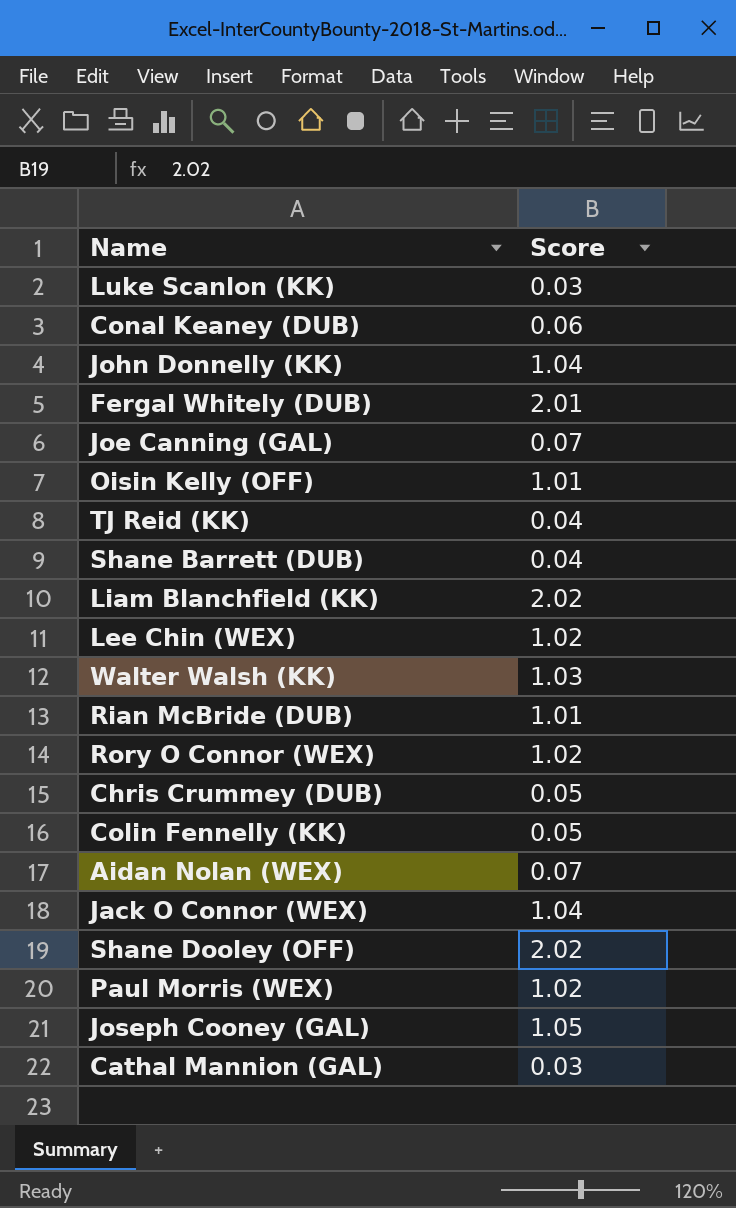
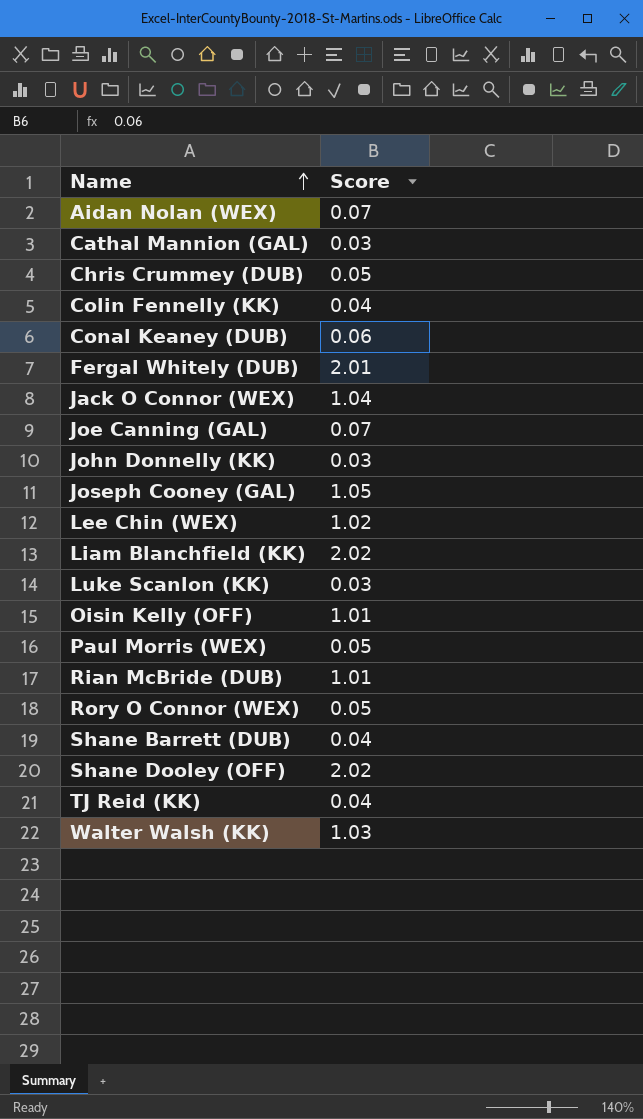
row order: none -> Name ascending
Colin Fennelly (KK) | Score: 0.05 -> 0.04
John Donnelly (KK) | Score: 1.04 -> 0.03
Paul Morris (WEX) | Score: 1.02 -> 0.05
Rory O Connor (WEX) | Score: 1.02 -> 0.05

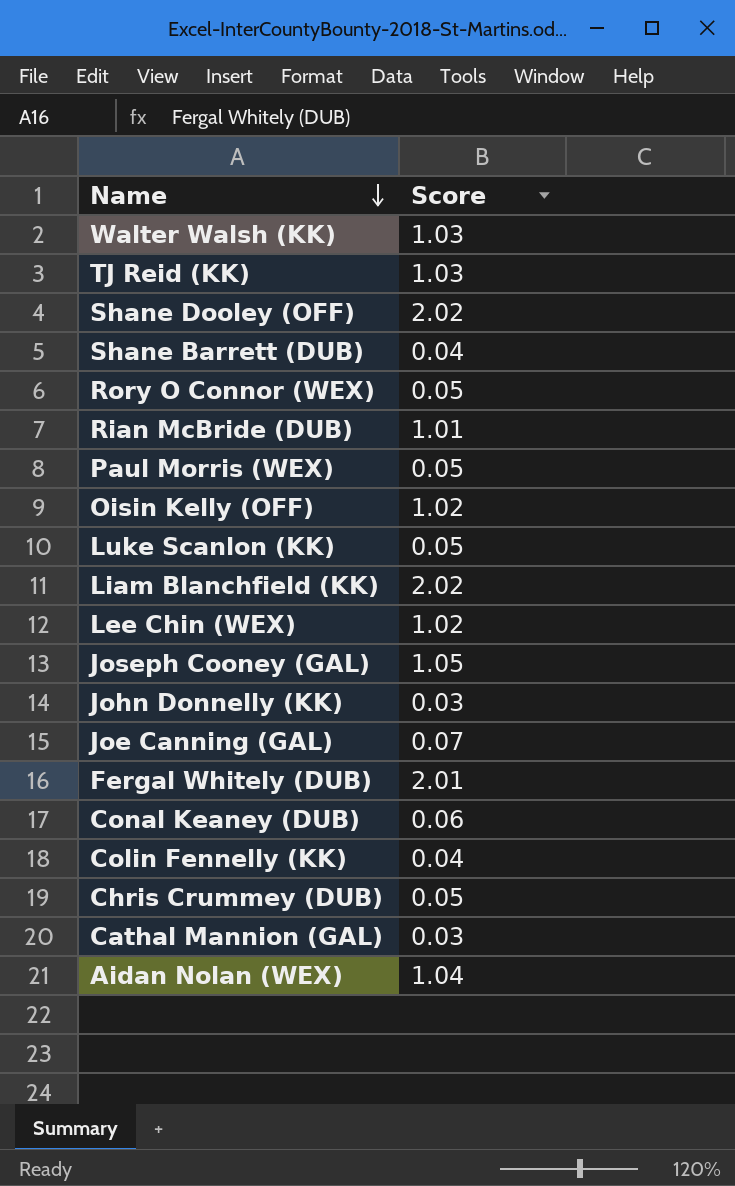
row order: Name ascending -> Name descending
row Jack O Connor (WEX): 1.04 -> none
TJ Reid (KK) | Score: 0.04 -> 1.03
Oisin Kelly (OFF) | Score: 1.01 -> 1.02
Luke Scanlon (KK) | Score: 0.03 -> 0.05
Aidan Nolan (WEX) | Score: 0.07 -> 1.04

